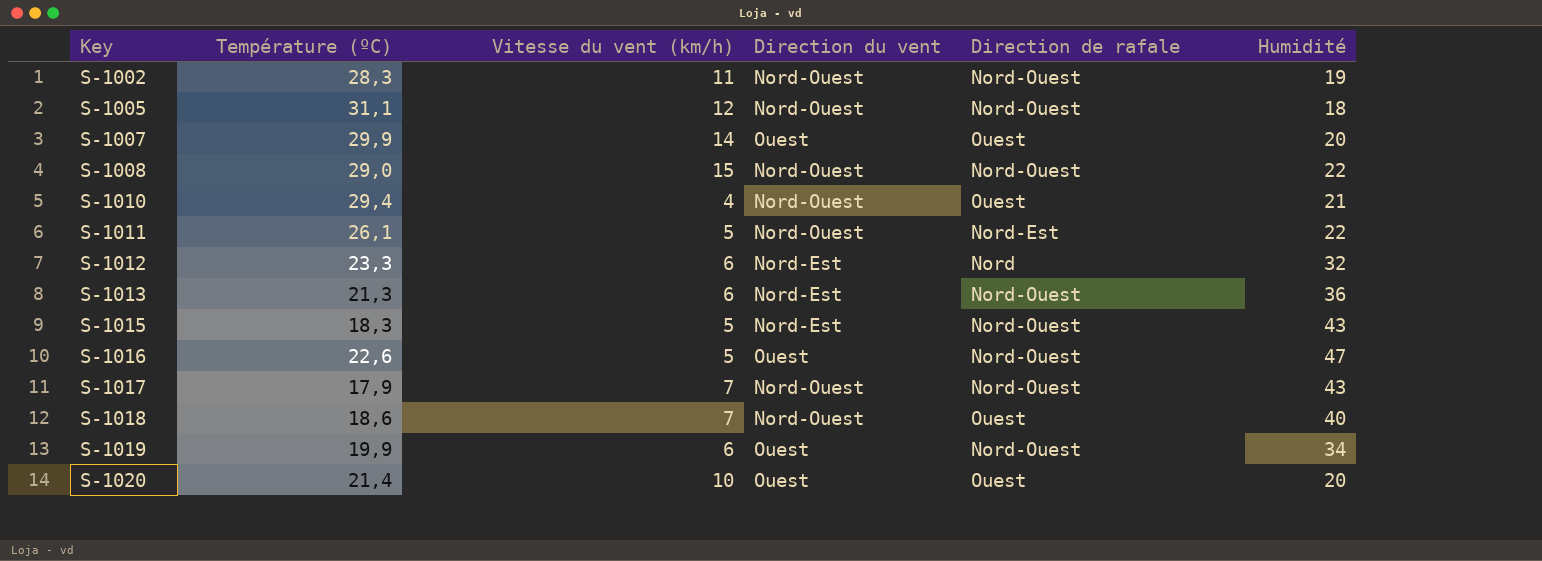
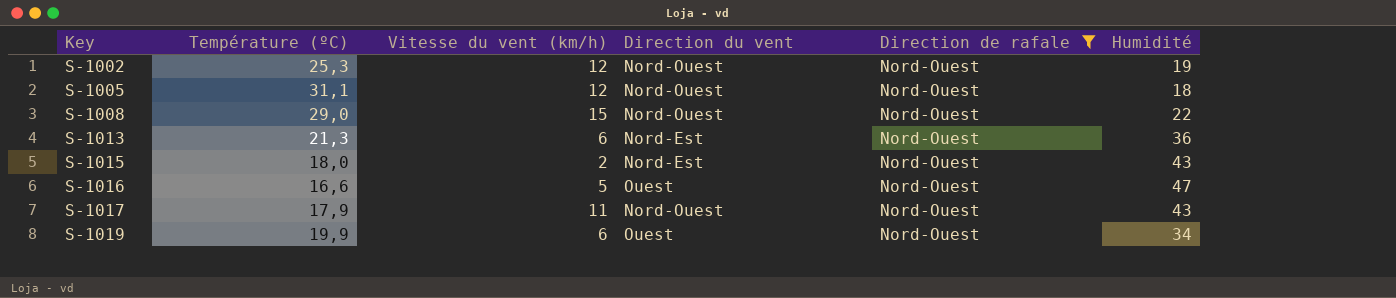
filter: none -> Direction de rafale = Nord-Ouest
S-1002 | Température (ºC): 28,3 -> 25,3
S-1002 | Vitesse du vent (km/h): 11 -> 12
S-1015 | Température (ºC): 18,3 -> 18,0
S-1015 | Vitesse du vent (km/h): 5 -> 2
S-1016 | Température (ºC): 22,6 -> 16,6
S-1017 | Vitesse du vent (km/h): 7 -> 11

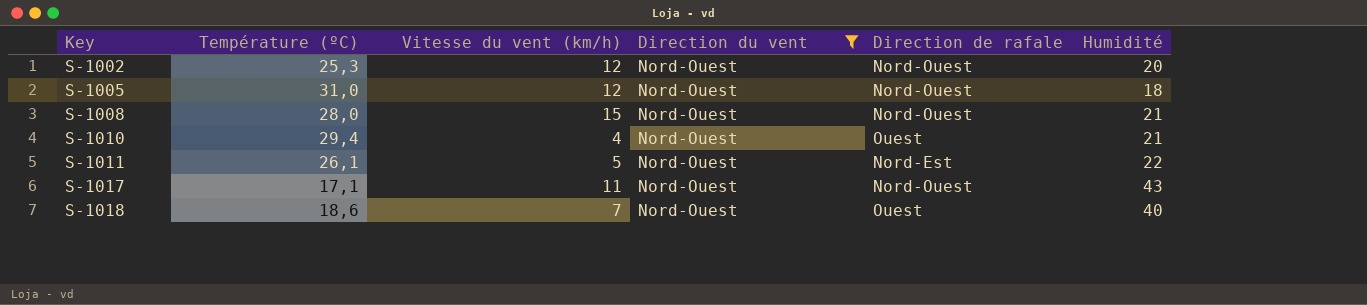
filter: Direction de rafale = Nord-Ouest -> Direction du vent = Nord-Ouest
S-1002 | Humidité: 19 -> 20
S-1005 | Température (ºC): 31,1 -> 31,0
S-1008 | Température (ºC): 29,0 -> 28,0
S-1008 | Humidité: 22 -> 21
S-1017 | Température (ºC): 17,9 -> 17,1

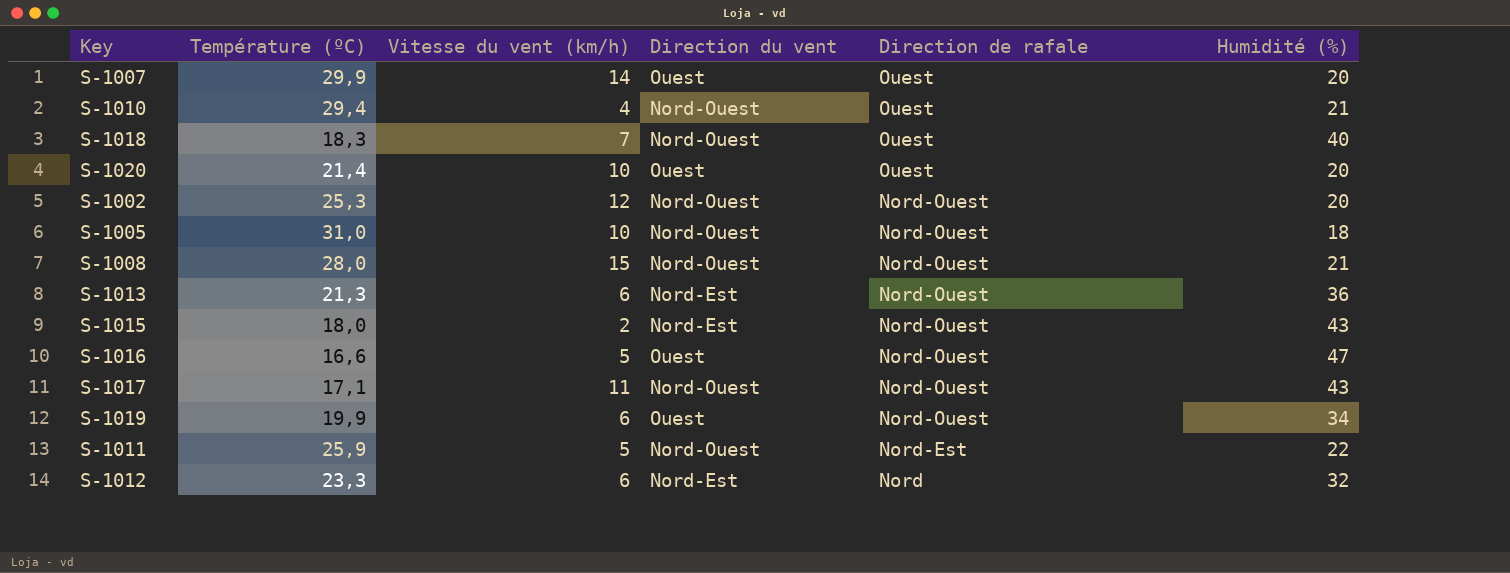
filter: Direction du vent = Nord-Ouest -> none
row order: Key ascending -> Direction de rafale descending
column name: Humidité -> Humidité (%)
S-1018 | Température (ºC): 18,6 -> 18,3
S-1005 | Vitesse du vent (km/h): 12 -> 10
S-1011 | Température (ºC): 26,1 -> 25,9

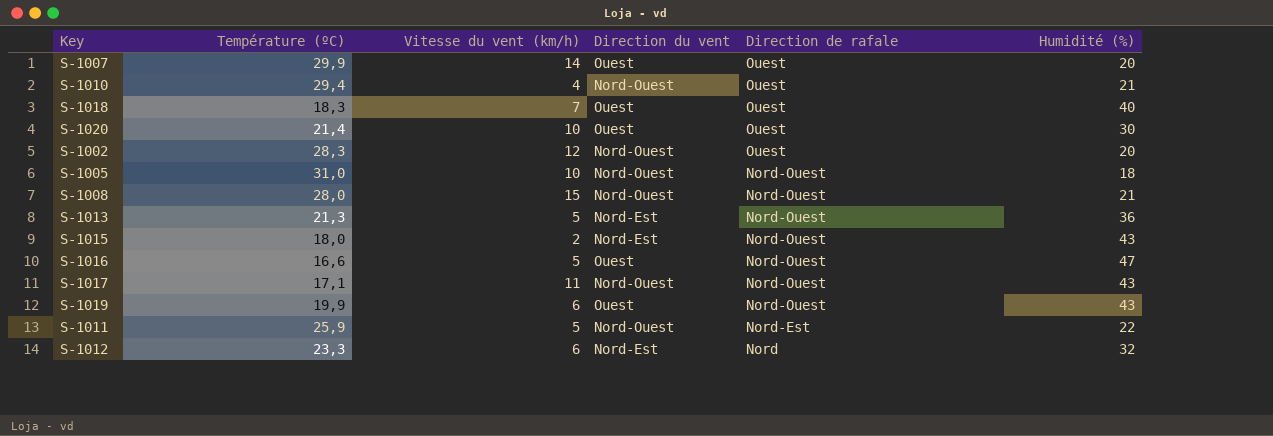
S-1018 | Direction du vent: Nord-Ouest -> Ouest
S-1020 | Humidité (%): 20 -> 30
S-1002 | Température (ºC): 25,3 -> 28,3
S-1002 | Direction de rafale: Nord-Ouest -> Ouest
S-1013 | Vitesse du vent (km/h): 6 -> 5
S-1019 | Humidité (%): 34 -> 43

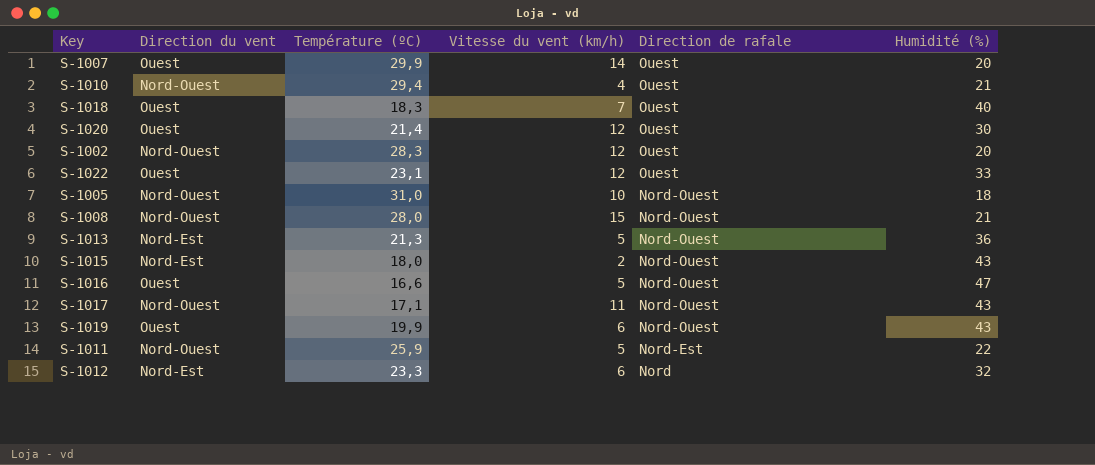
column Direction du vent | position: 4 -> 2
S-1020 | Vitesse du vent (km/h): 10 -> 12
row S-1022: none -> Ouest | 23,1 | 12 | Ouest | 33

